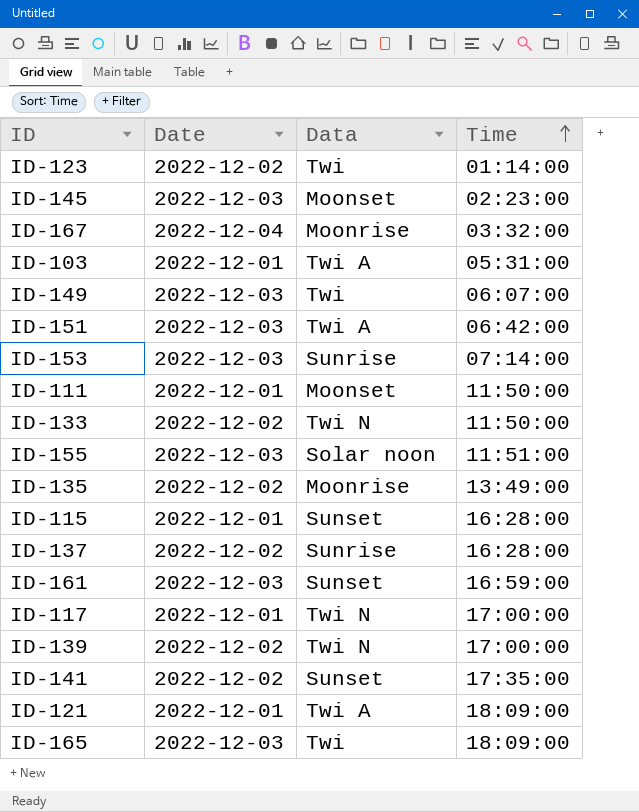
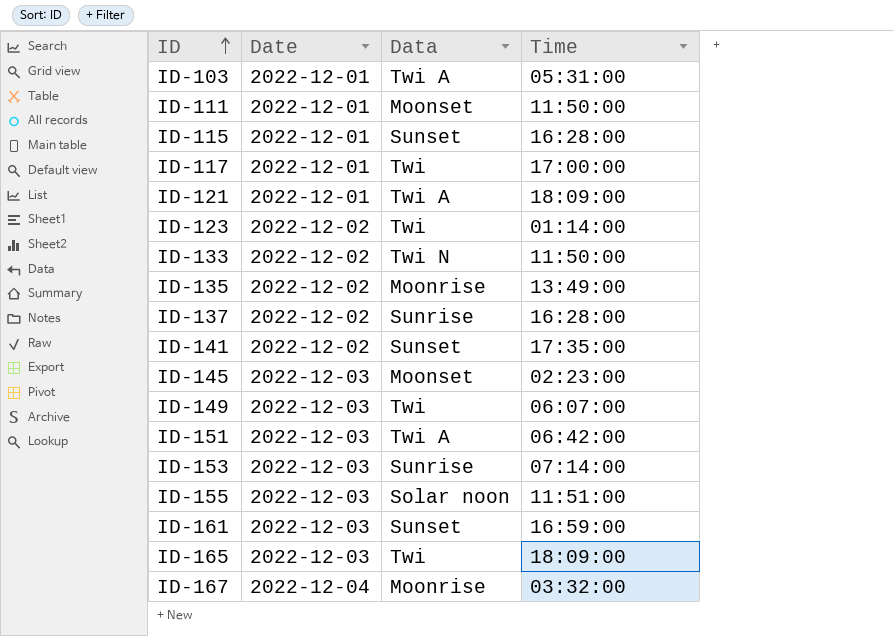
row order: Time ascending -> ID ascending
row ID-139: 2022-12-02 | Twi N | 17:00:00 -> none
ID-117 | Data: Twi N -> Twi

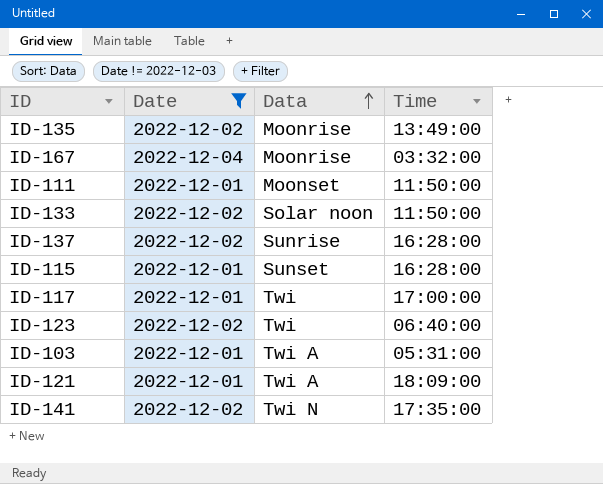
filter: none -> Date != 2022-12-03
row order: ID ascending -> Data ascending
ID-133 | Data: Twi N -> Solar noon
ID-123 | Time: 01:14:00 -> 06:40:00
ID-141 | Data: Sunset -> Twi N

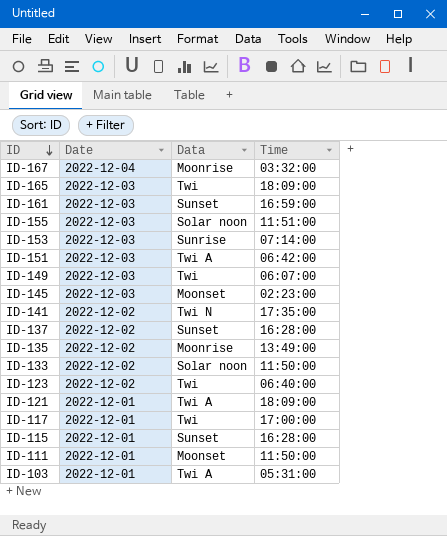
filter: Date != 2022-12-03 -> none
row order: Data ascending -> ID descending
ID-137 | Data: Sunrise -> Sunset

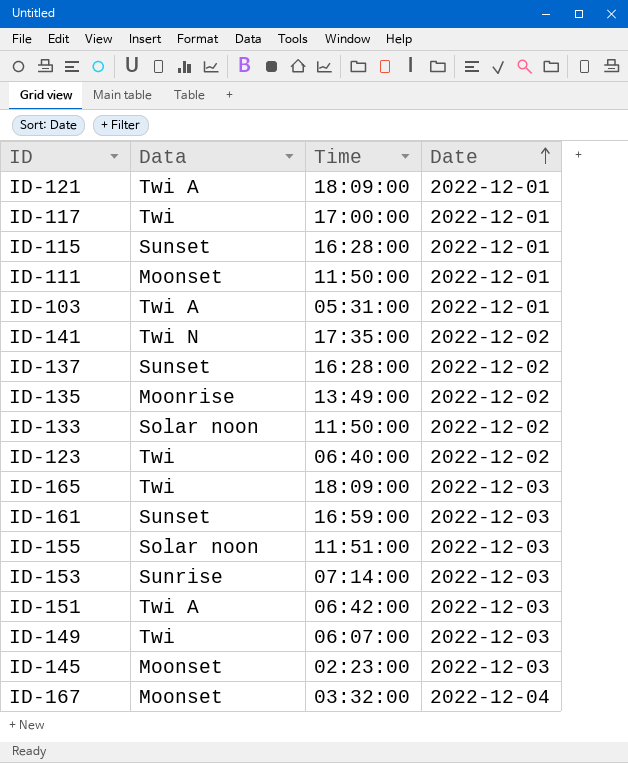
row order: ID descending -> Date ascending
column Date | position: 2 -> 4
ID-167 | Data: Moonrise -> Moonset

